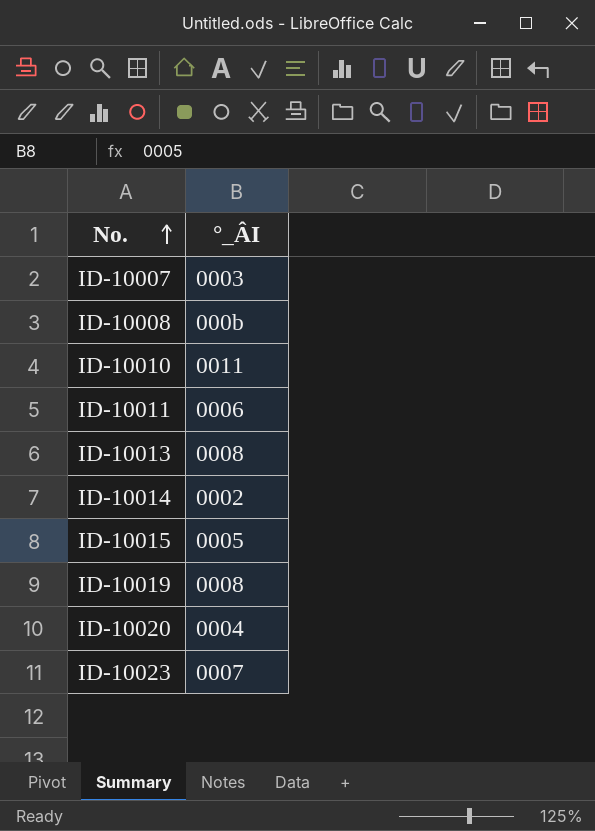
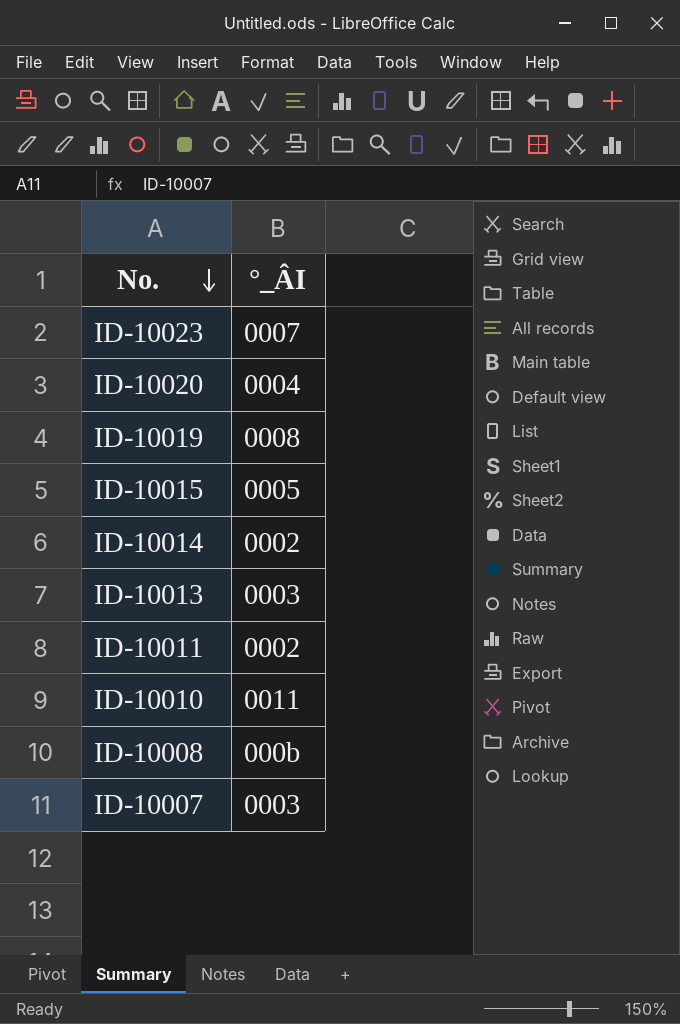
row order: No. ascending -> No. descending
ID-10013 | °_ÂI: 0008 -> 0003
ID-10011 | °_ÂI: 0006 -> 0002

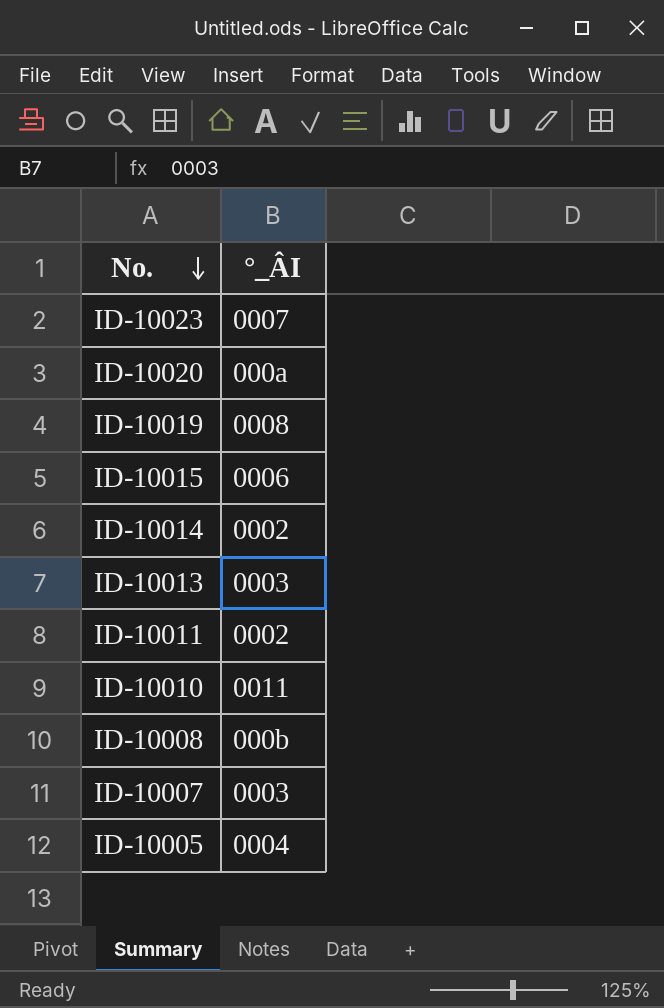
ID-10020 | °_ÂI: 0004 -> 000a
ID-10015 | °_ÂI: 0005 -> 0006
row ID-10005: none -> 0004

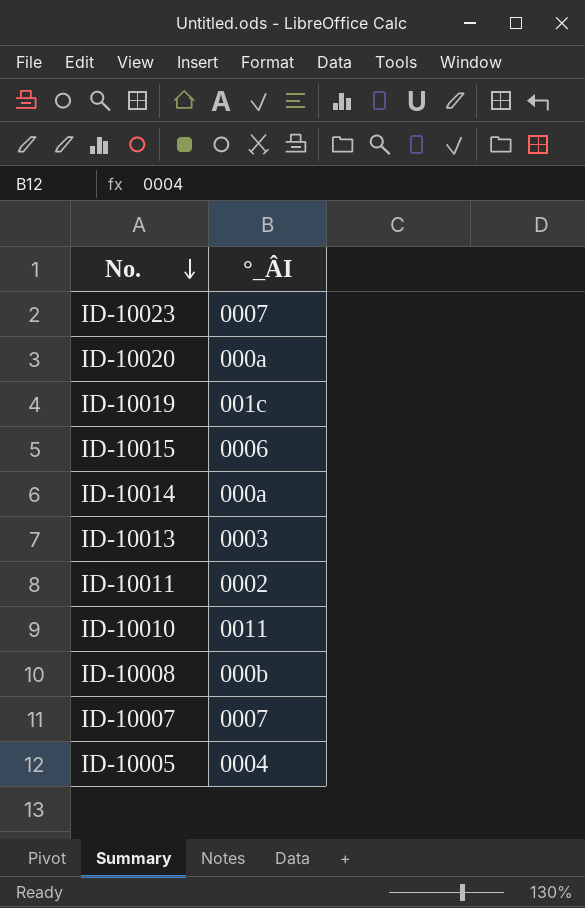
ID-10019 | °_ÂI: 0008 -> 001c
ID-10014 | °_ÂI: 0002 -> 000a
ID-10007 | °_ÂI: 0003 -> 0007

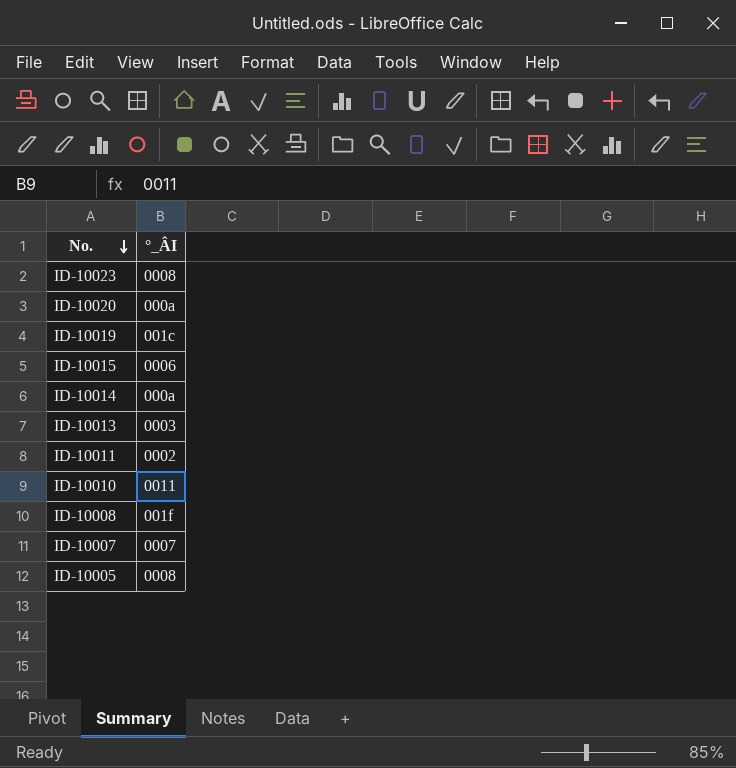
ID-10023 | °_ÂI: 0007 -> 0008
ID-10008 | °_ÂI: 000b -> 001f
ID-10005 | °_ÂI: 0004 -> 0008

